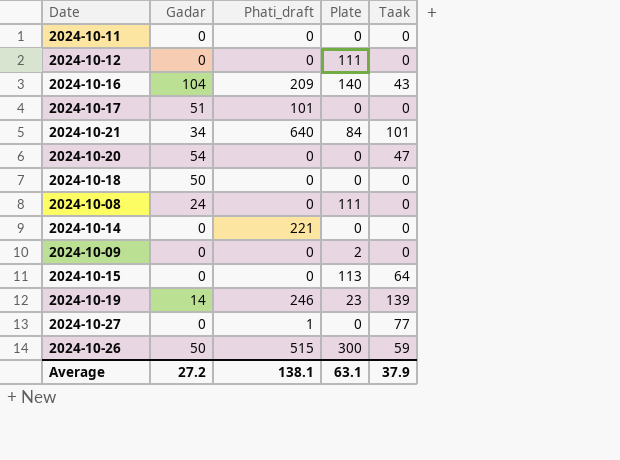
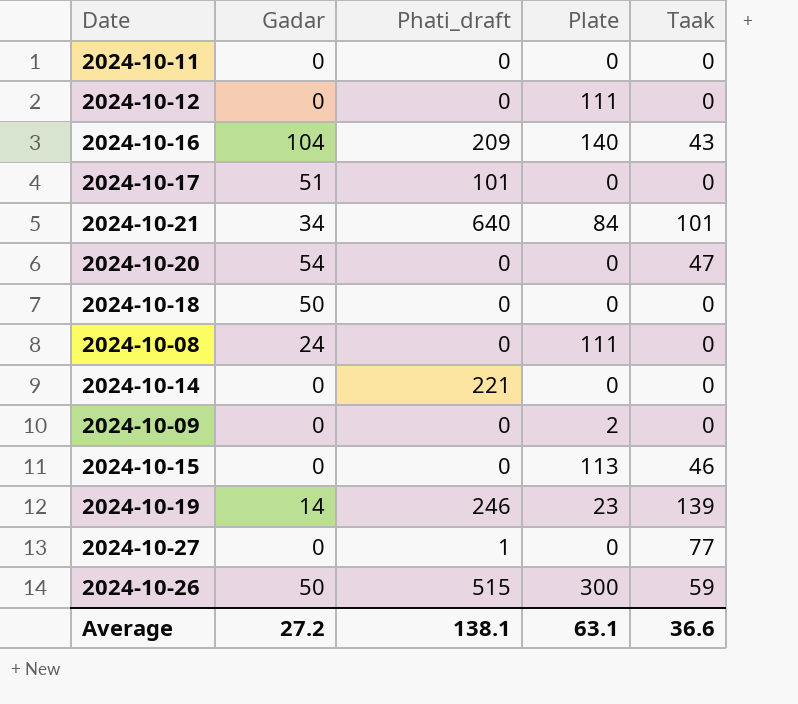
2024-10-15 | Taak: 64 -> 46
Average | Taak: 37.9 -> 36.6

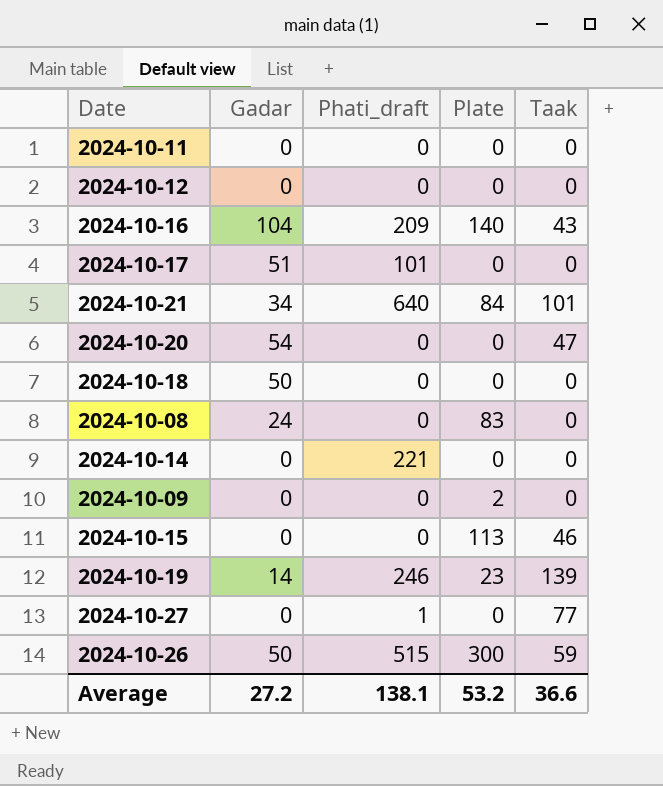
2024-10-12 | Plate: 111 -> 0
2024-10-08 | Plate: 111 -> 83
Average | Plate: 63.1 -> 53.2

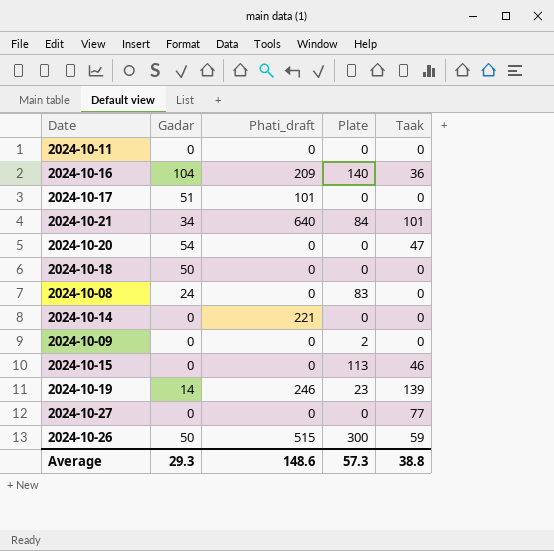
row 2024-10-12: 0 | 0 | 0 | 0 -> none
2024-10-16 | Taak: 43 -> 36
2024-10-27 | Phati_draft: 1 -> 0
Average | Gadar: 27.2 -> 29.3
Average | Phati_draft: 138.1 -> 148.6
Average | Plate: 53.2 -> 57.3
Average | Taak: 36.6 -> 38.8

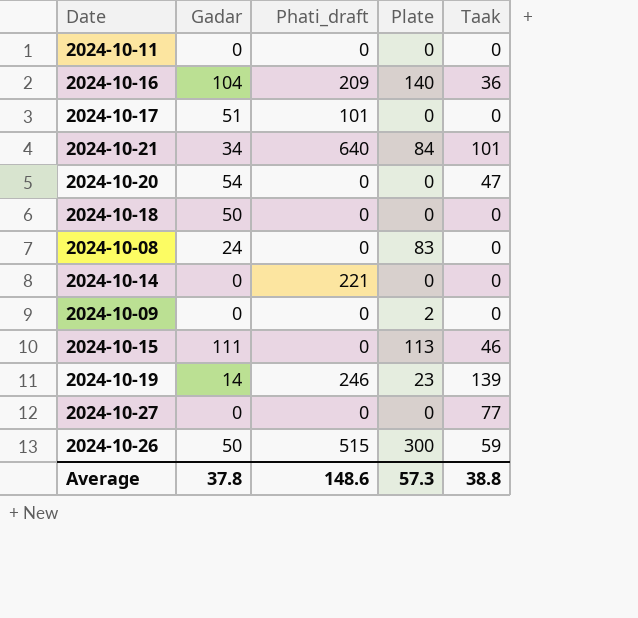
2024-10-15 | Gadar: 0 -> 111
Average | Gadar: 29.3 -> 37.8

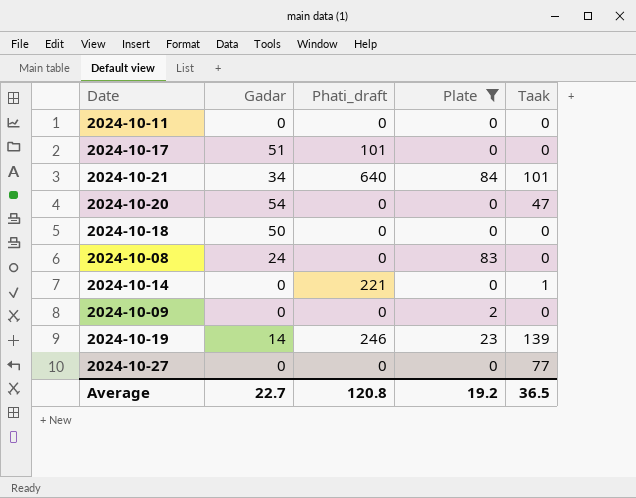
filter: none -> Plate <= 84
2024-10-14 | Taak: 0 -> 1
Average | Gadar: 37.8 -> 22.7
Average | Phati_draft: 148.6 -> 120.8
Average | Plate: 57.3 -> 19.2
Average | Taak: 38.8 -> 36.5

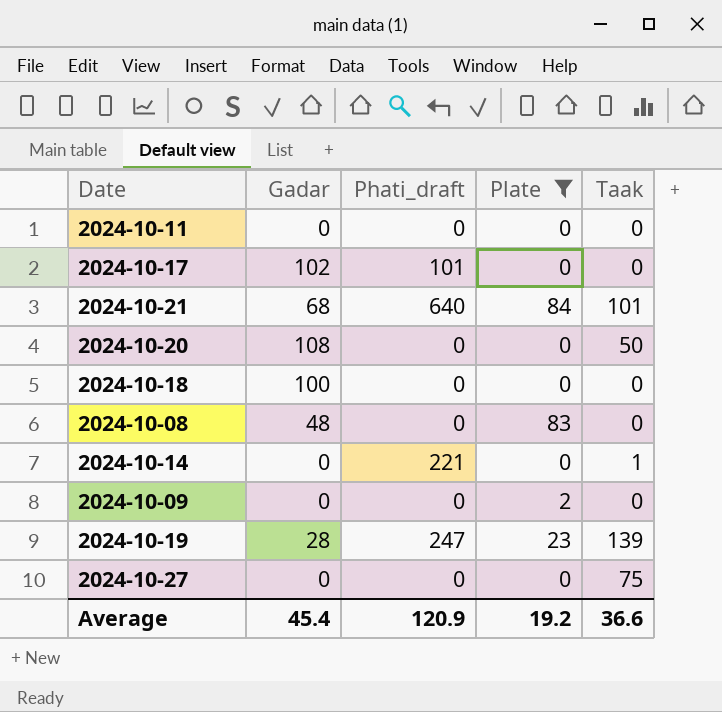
2024-10-17 | Gadar: 51 -> 102
2024-10-21 | Gadar: 34 -> 68
2024-10-20 | Gadar: 54 -> 108
2024-10-20 | Taak: 47 -> 50
2024-10-18 | Gadar: 50 -> 100
2024-10-08 | Gadar: 24 -> 48
2024-10-19 | Gadar: 14 -> 28
2024-10-19 | Phati_draft: 246 -> 247
2024-10-27 | Taak: 77 -> 75
Average | Gadar: 22.7 -> 45.4
Average | Phati_draft: 120.8 -> 120.9
Average | Taak: 36.5 -> 36.6

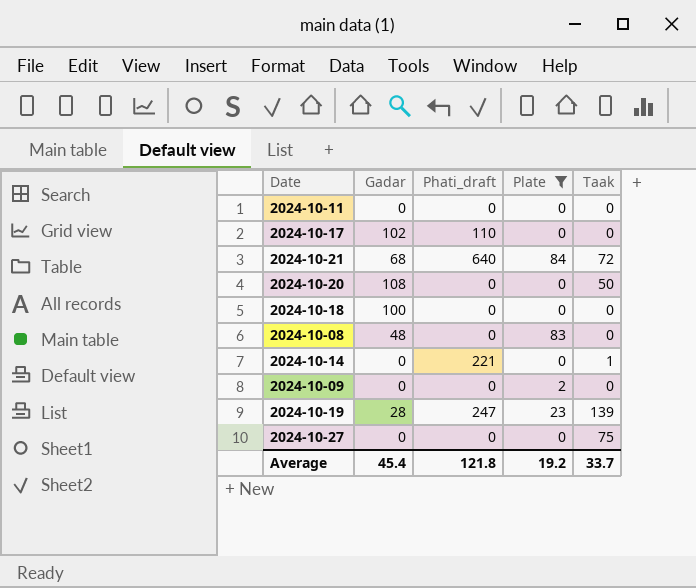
2024-10-17 | Phati_draft: 101 -> 110
2024-10-21 | Taak: 101 -> 72
Average | Phati_draft: 120.9 -> 121.8
Average | Taak: 36.6 -> 33.7

